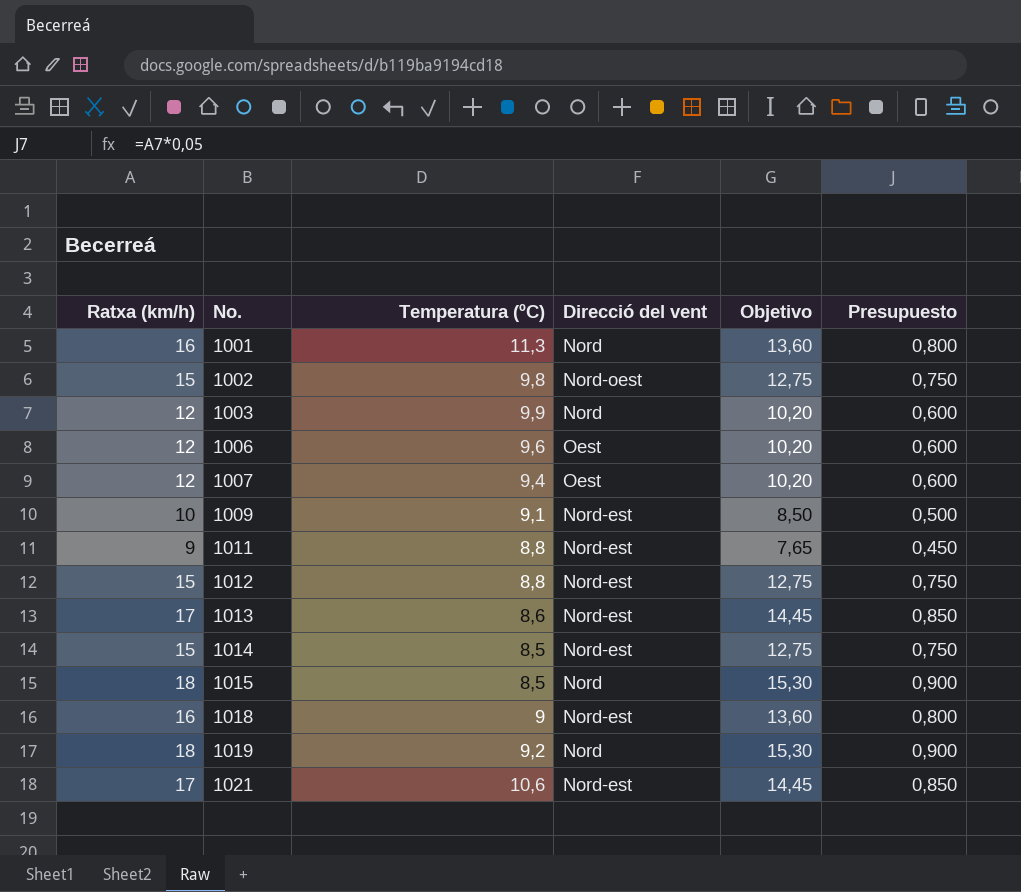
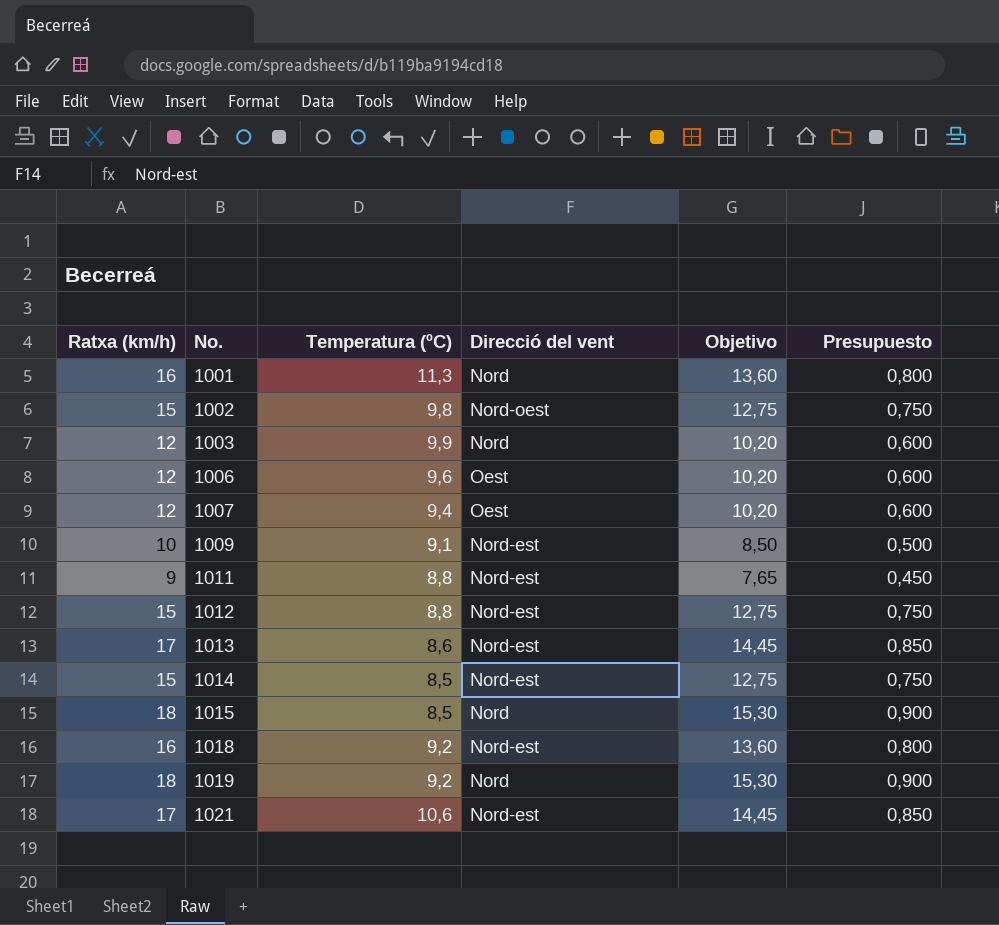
1018 | Temperatura (ºC): 9 -> 9,2

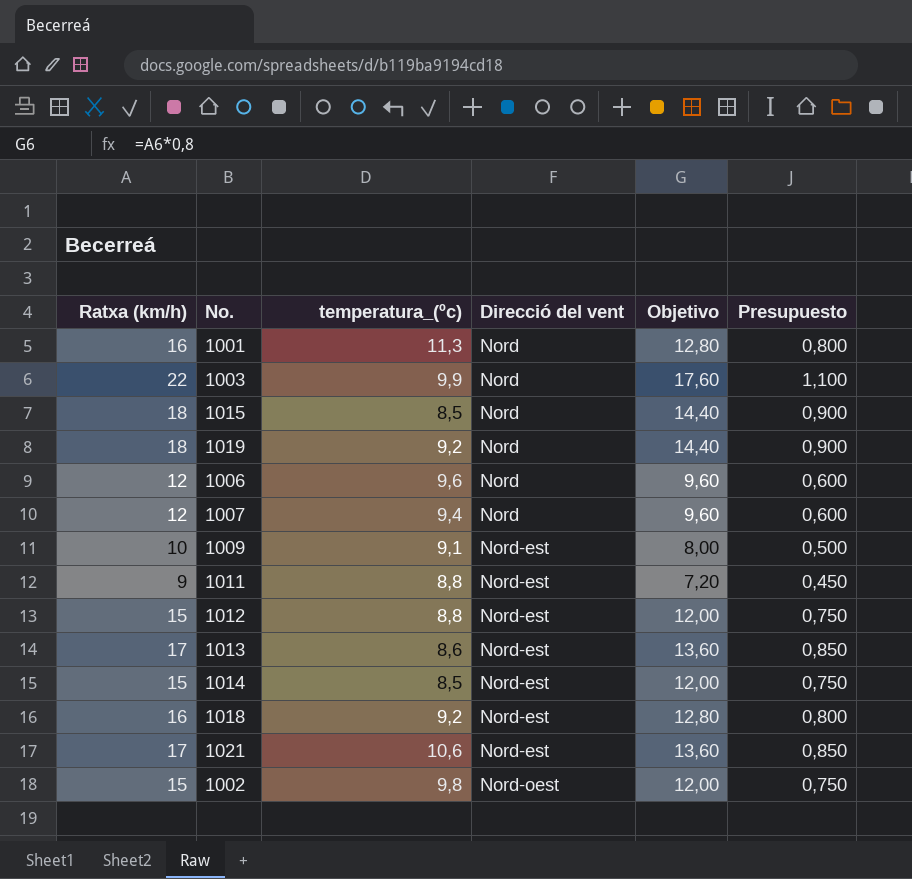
row order: No. ascending -> Direcció del vent ascending
column name: Temperatura (ºC) -> temperatura_(ºc)
column Objetivo | formula: [Ratxa (km/h)] * 0,85 -> [Ratxa (km/h)] * 0,8
1003 | Ratxa (km/h): 12 -> 22
1003 | Presupuesto: 0,600 -> 1,100
1006 | Direcció del vent: Oest -> Nord
1007 | Direcció del vent: Oest -> Nord

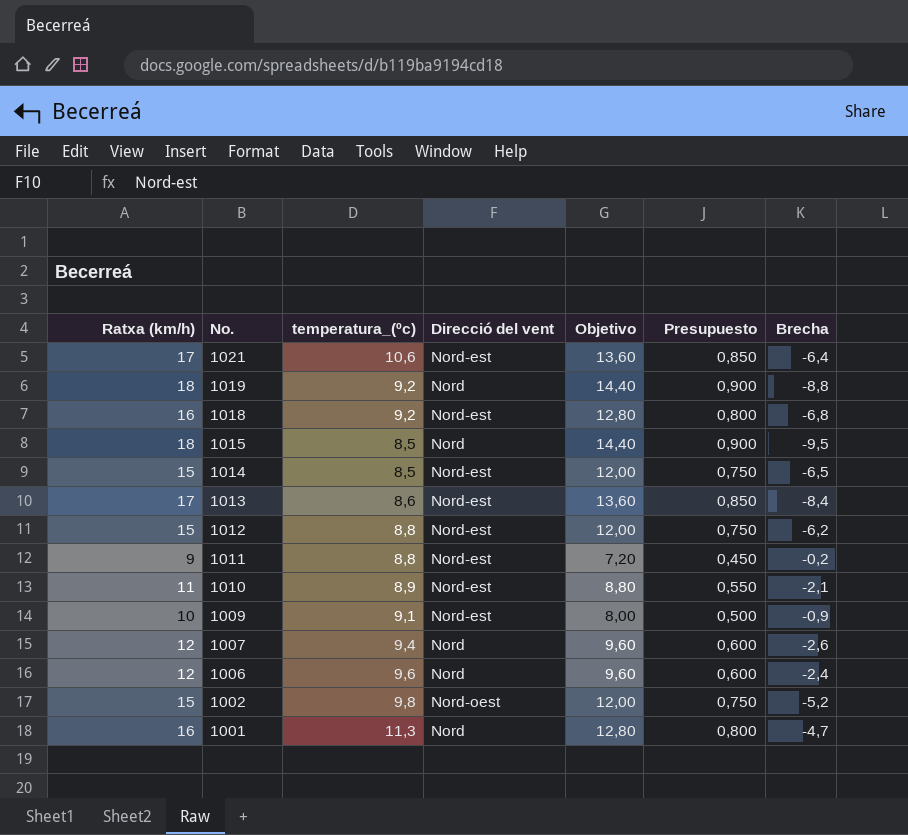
row order: Direcció del vent ascending -> No. descending
column Brecha | formula: none -> [temperatura_(ºc)] - [Ratxa (km/h)]
row 1003: 22 | 9,9 | Nord | 17,60 | 1,100 -> none
row 1010: none -> 11 | 8,9 | Nord-est | 8,80 | 0,550 | -2,1

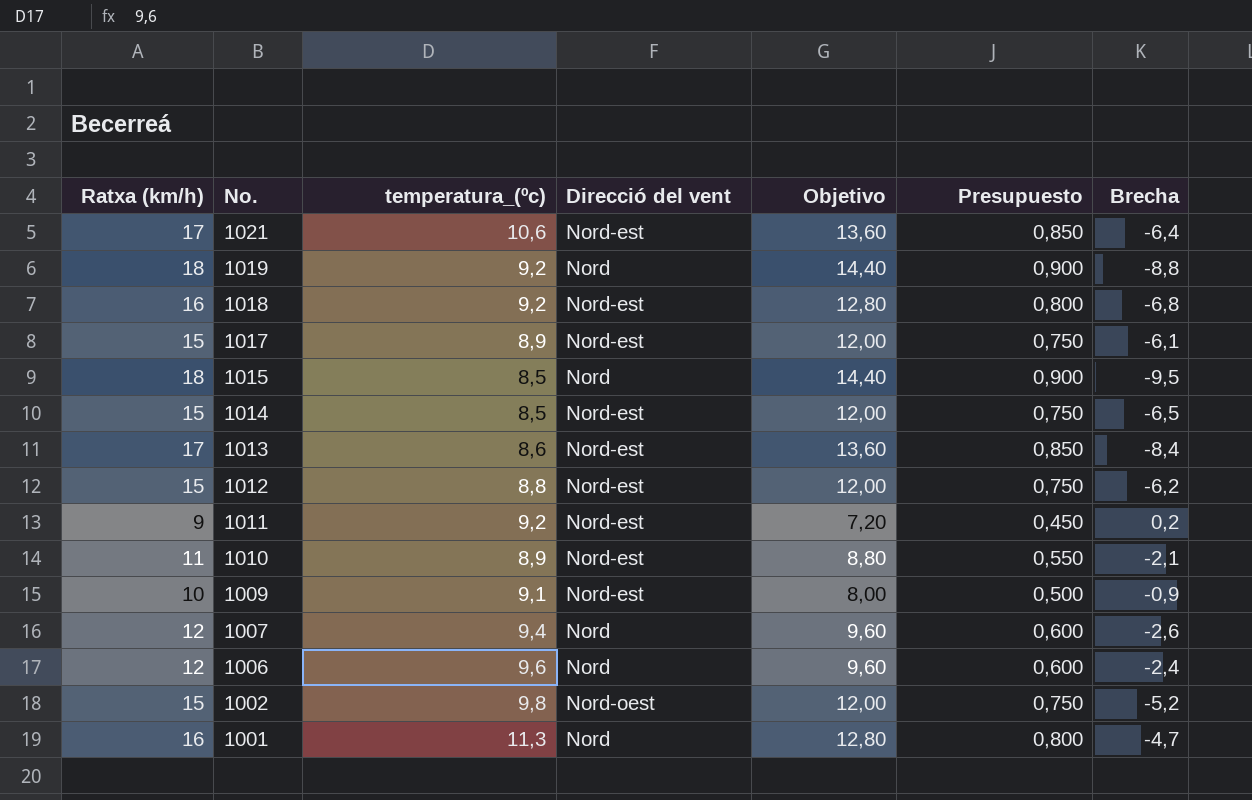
row 1017: none -> 15 | 8,9 | Nord-est | 12,00 | 0,750 | -6,1
1011 | temperatura_(ºc): 8,8 -> 9,2
1011 | Brecha: -0,2 -> 0,2

